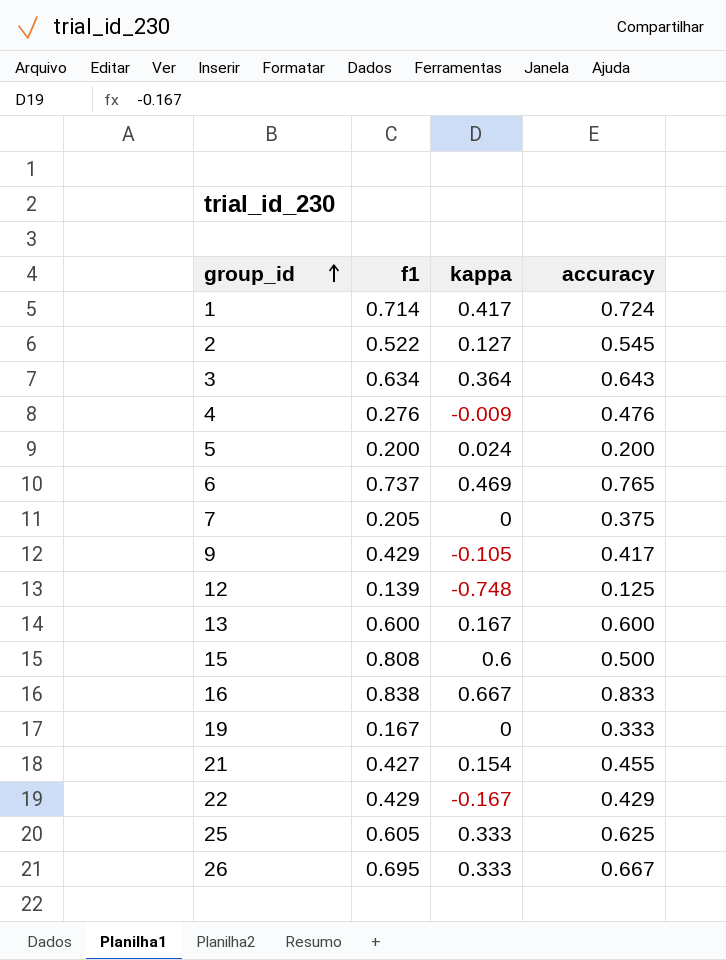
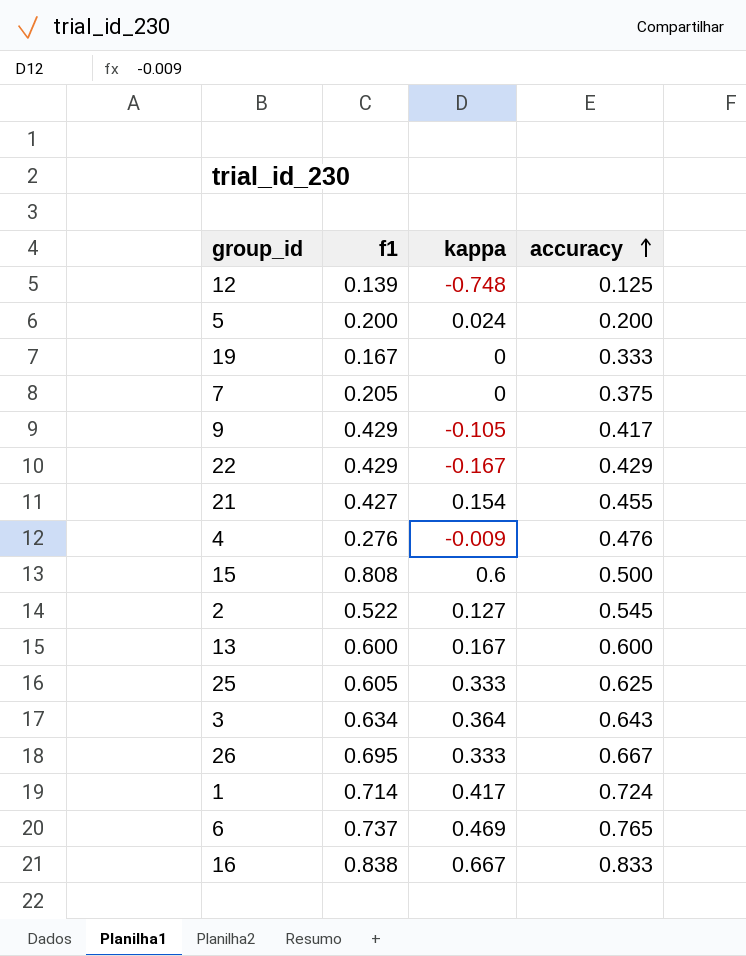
row order: group_id ascending -> accuracy ascending

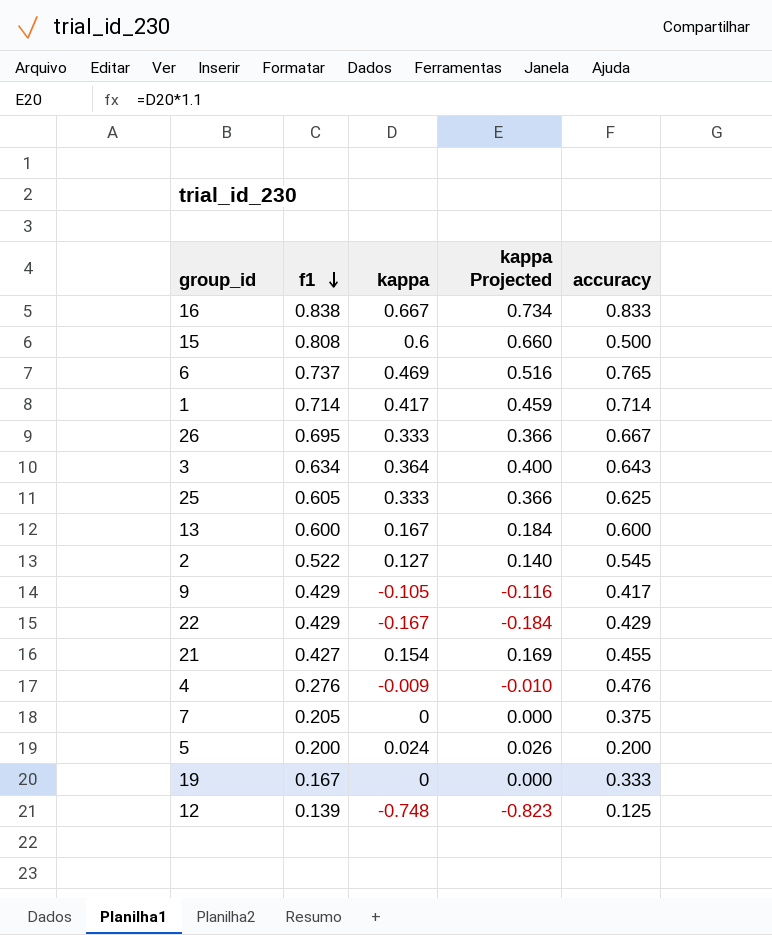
row order: accuracy ascending -> f1 descending
column kappa Projected | formula: none -> [kappa] * 1.1
1 | accuracy: 0.724 -> 0.714

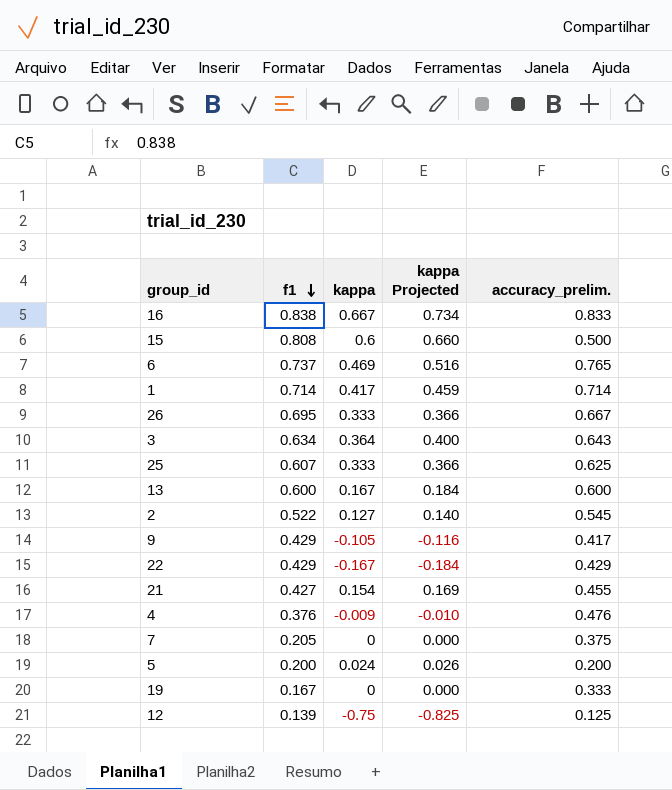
column name: accuracy -> accuracy_prelim.
25 | f1: 0.605 -> 0.607
4 | f1: 0.276 -> 0.376
12 | kappa: -0.748 -> -0.75
12 | kappa Projected: -0.823 -> -0.825

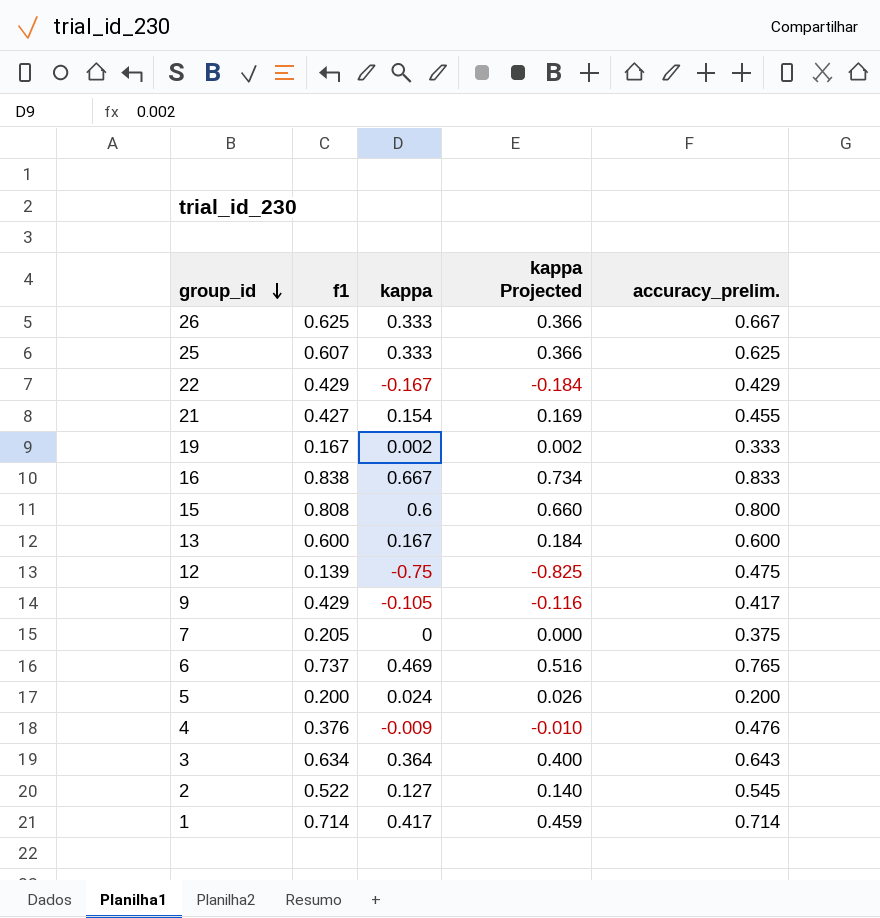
row order: f1 descending -> group_id descending
26 | f1: 0.695 -> 0.625
19 | kappa: 0 -> 0.002
19 | kappa Projected: 0.000 -> 0.002
15 | accuracy_prelim.: 0.500 -> 0.800
12 | accuracy_prelim.: 0.125 -> 0.475

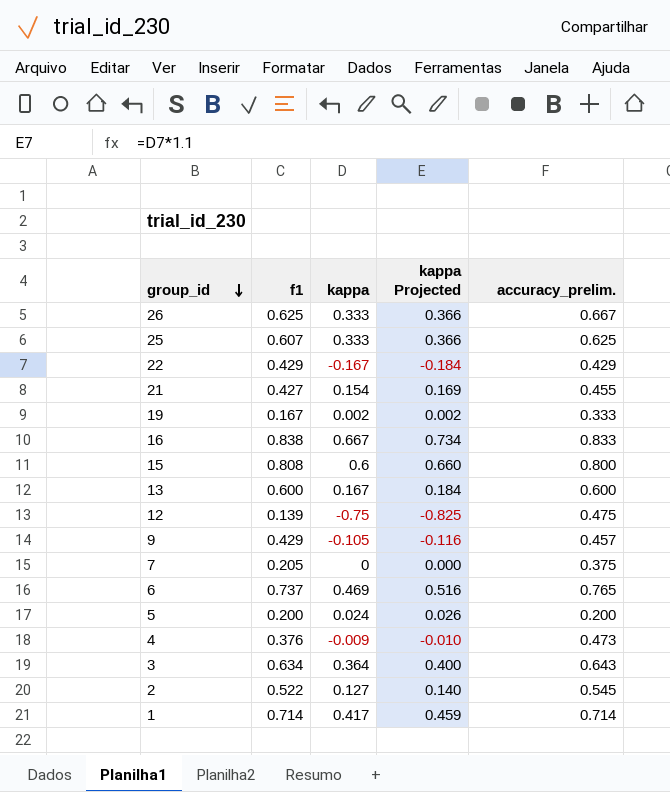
9 | accuracy_prelim.: 0.417 -> 0.457
4 | accuracy_prelim.: 0.476 -> 0.473

